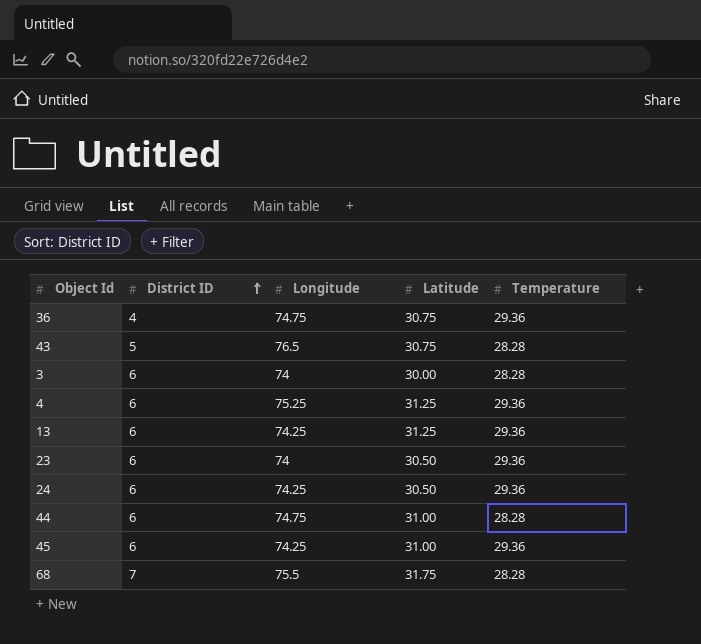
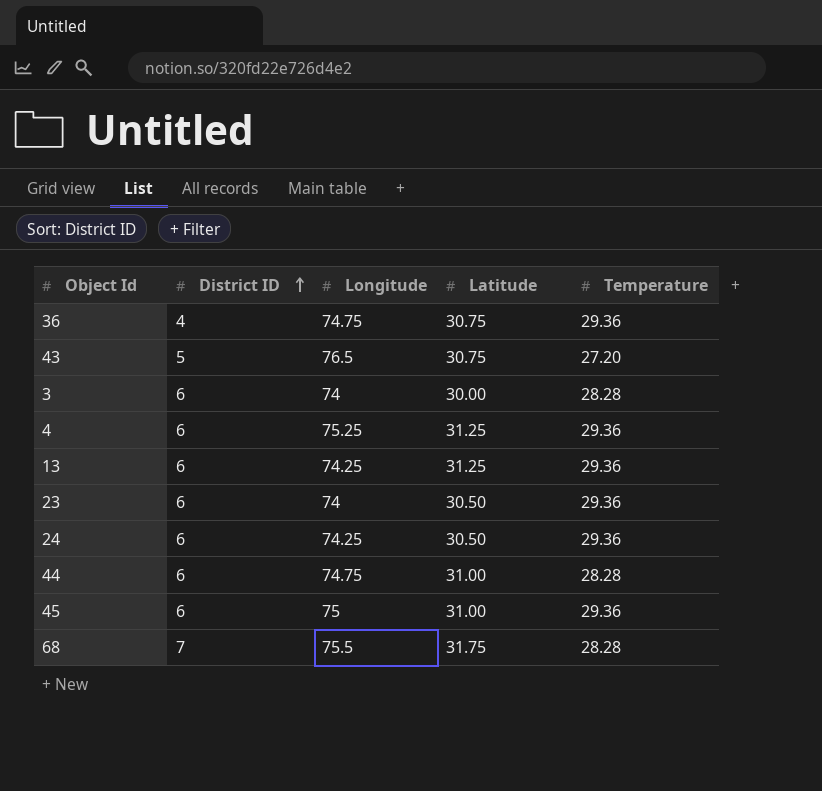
43 | Temperature: 28.28 -> 27.20
45 | Longitude: 74.25 -> 75

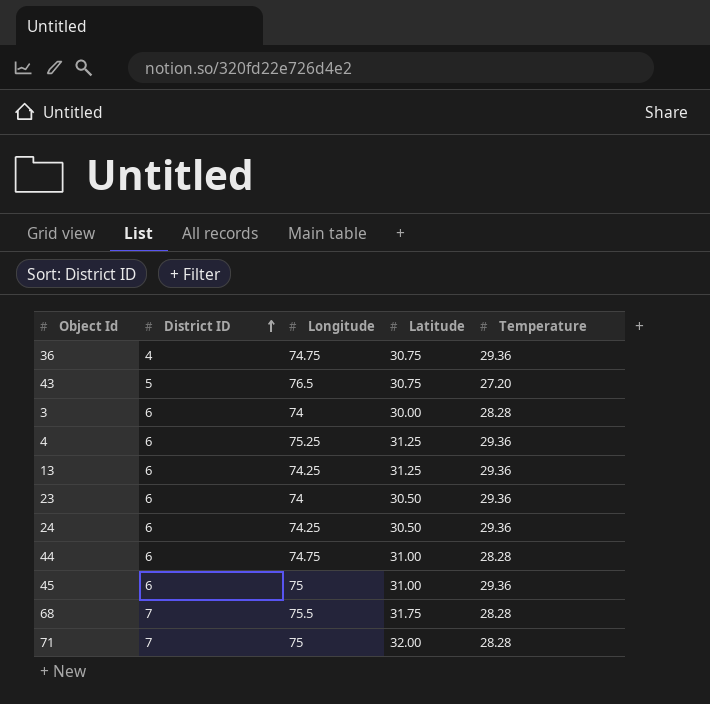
row 71: none -> 7 | 75 | 32.00 | 28.28

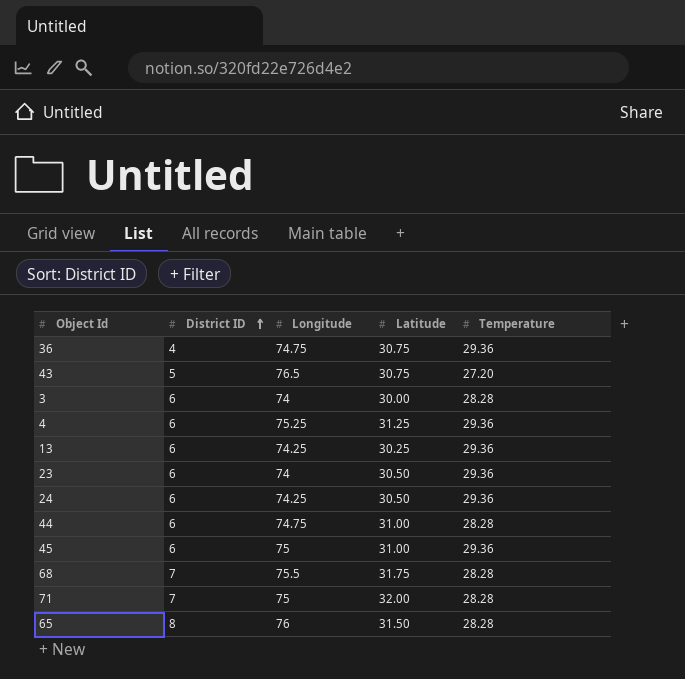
13 | Latitude: 31.25 -> 30.25
row 65: none -> 8 | 76 | 31.50 | 28.28

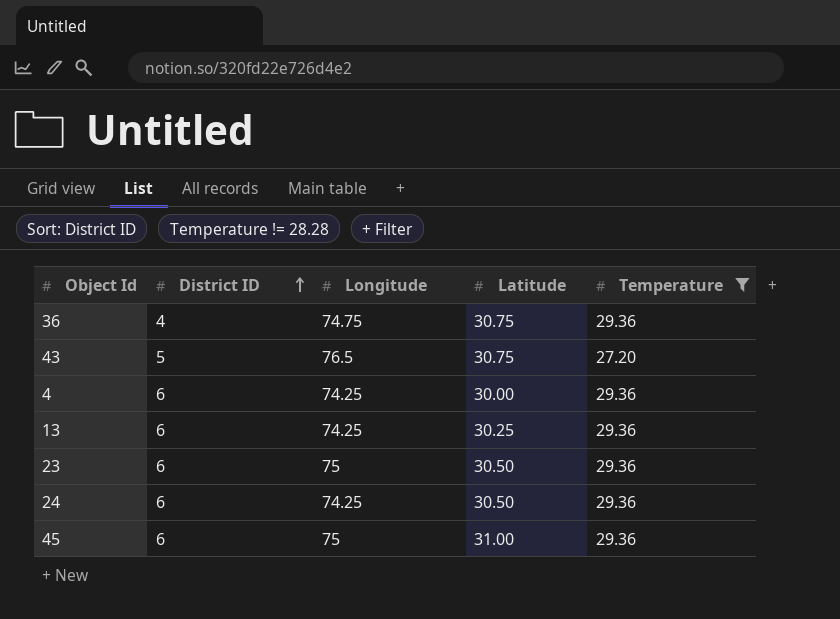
filter: none -> Temperature != 28.28
4 | Longitude: 75.25 -> 74.25
4 | Latitude: 31.25 -> 30.00
23 | Longitude: 74 -> 75

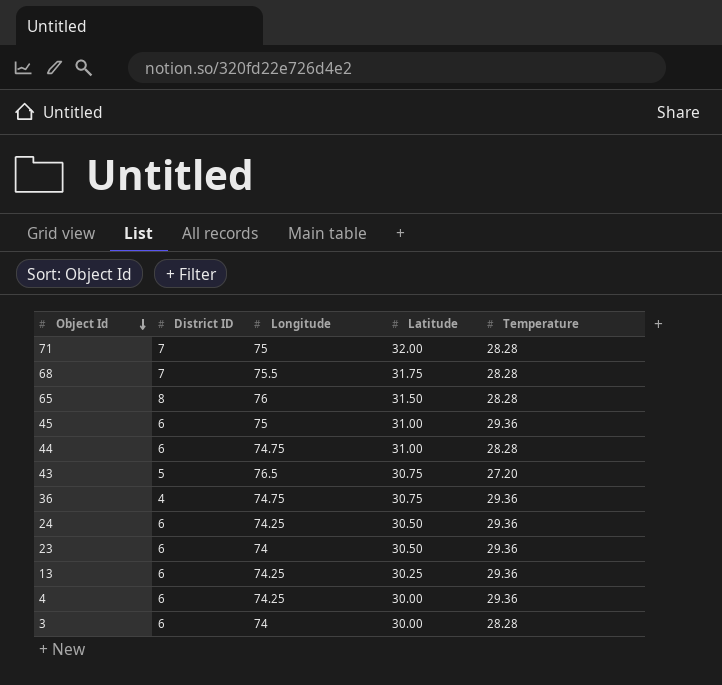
filter: Temperature != 28.28 -> none
row order: District ID ascending -> Object Id descending
23 | Longitude: 75 -> 74

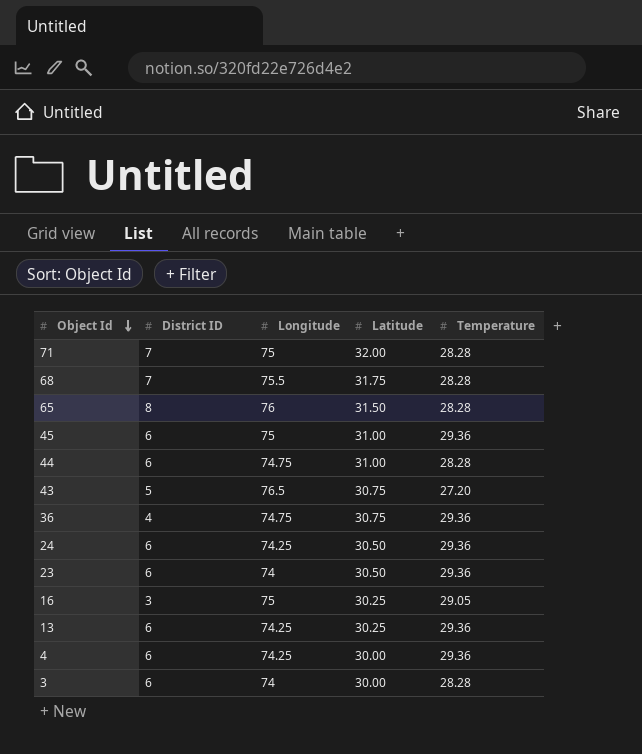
row 16: none -> 3 | 75 | 30.25 | 29.05

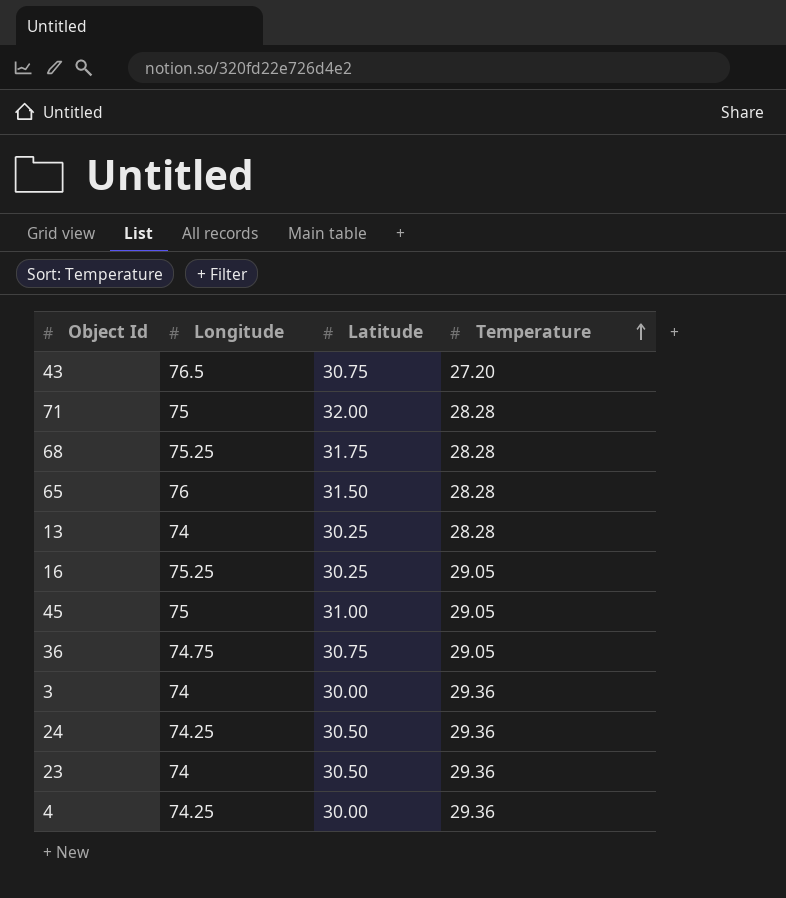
row order: Object Id descending -> Temperature ascending
column District ID | position: 2 -> none
row 44: 6 | 74.75 | 31.00 | 28.28 -> none
68 | Longitude: 75.5 -> 75.25
13 | Longitude: 74.25 -> 74
13 | Temperature: 29.36 -> 28.28
16 | Longitude: 75 -> 75.25
45 | Temperature: 29.36 -> 29.05
36 | Temperature: 29.36 -> 29.05
3 | Temperature: 28.28 -> 29.36

